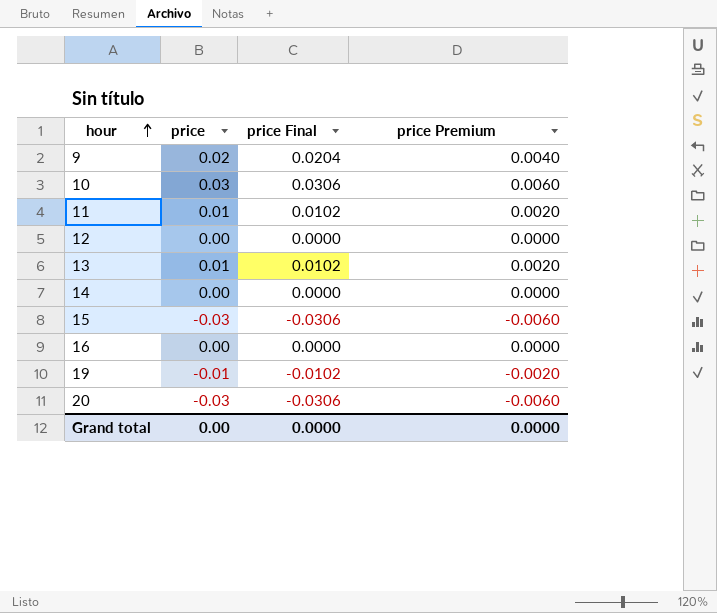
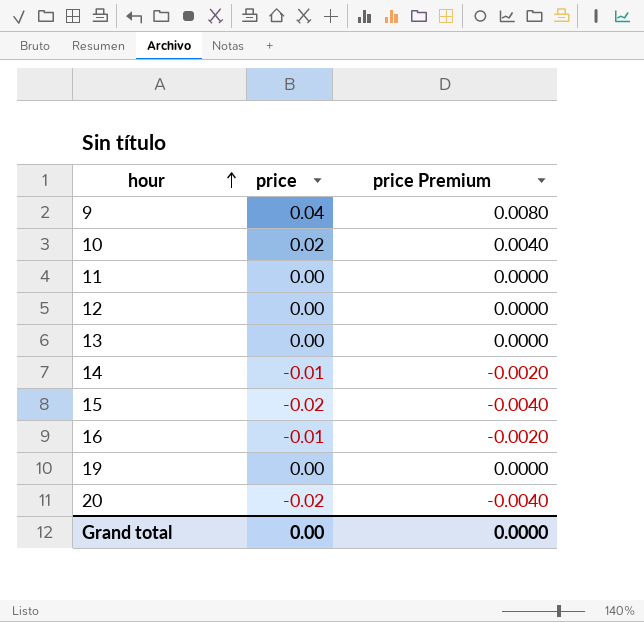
column price Final | formula: [price] * 1.02 -> none
9 | price: 0.02 -> 0.04
9 | price Premium: 0.0040 -> 0.0080
10 | price: 0.03 -> 0.02
10 | price Premium: 0.0060 -> 0.0040
11 | price: 0.01 -> 0.00
11 | price Premium: 0.0020 -> 0.0000
13 | price: 0.01 -> 0.00
13 | price Premium: 0.0020 -> 0.0000
14 | price: 0.00 -> -0.01
14 | price Premium: 0.0000 -> -0.0020
15 | price: -0.03 -> -0.02
15 | price Premium: -0.0060 -> -0.0040
16 | price: 0.00 -> -0.01
16 | price Premium: 0.0000 -> -0.0020
19 | price: -0.01 -> 0.00
19 | price Premium: -0.0020 -> 0.0000
20 | price: -0.03 -> -0.02
20 | price Premium: -0.0060 -> -0.0040

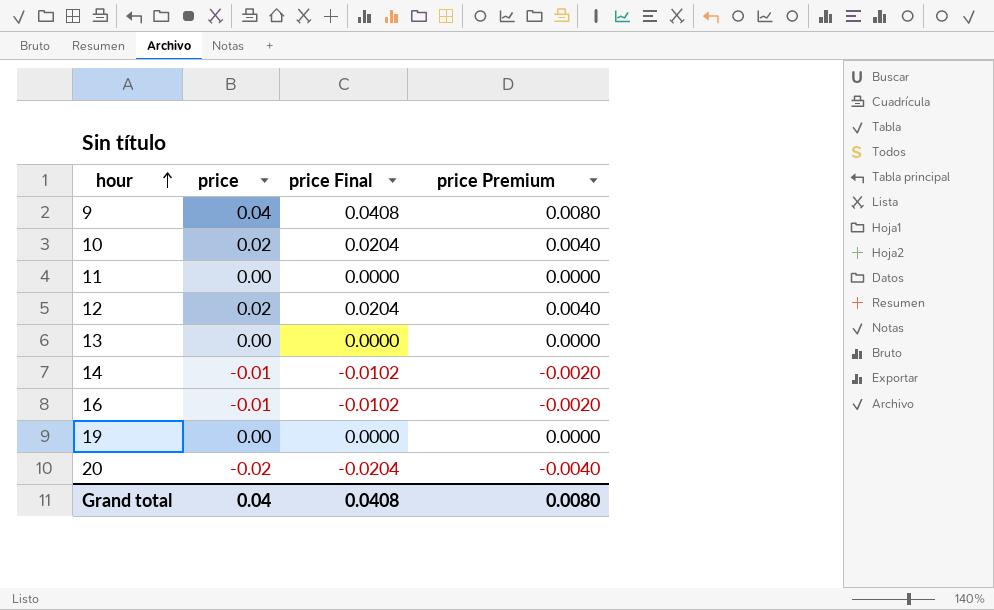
column price Final | formula: none -> [price] * 1.02
row 15: -0.02 | -0.0040 -> none
12 | price: 0.00 -> 0.02
12 | price Premium: 0.0000 -> 0.0040
Grand total | price: 0.00 -> 0.04
Grand total | price Premium: 0.0000 -> 0.0080

